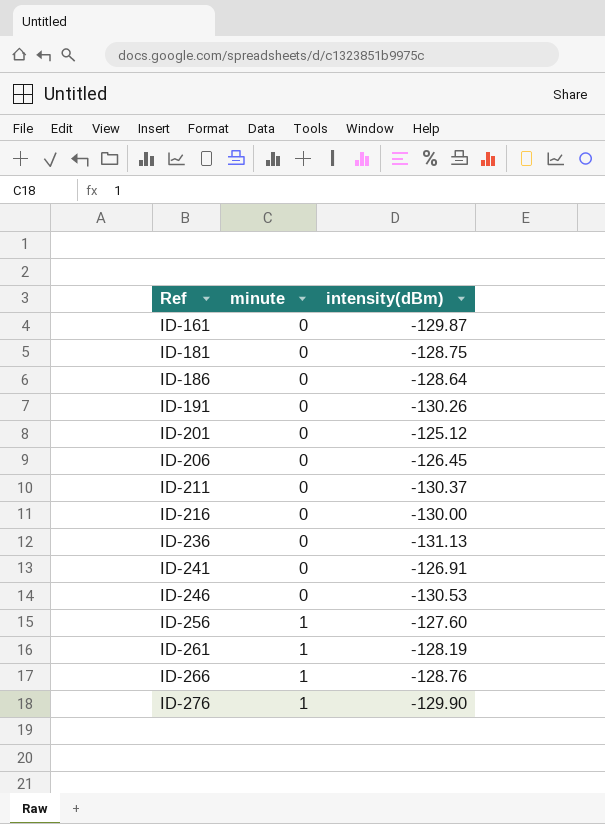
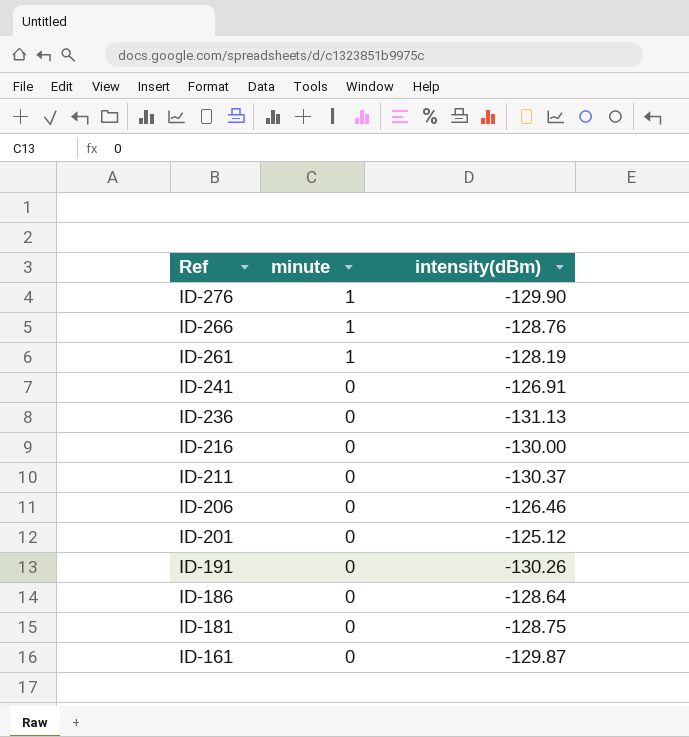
row order: Ref ascending -> Ref descending
row ID-246: 0 | -130.53 -> none
row ID-256: 1 | -127.60 -> none
ID-206 | intensity(dBm): -126.45 -> -126.46

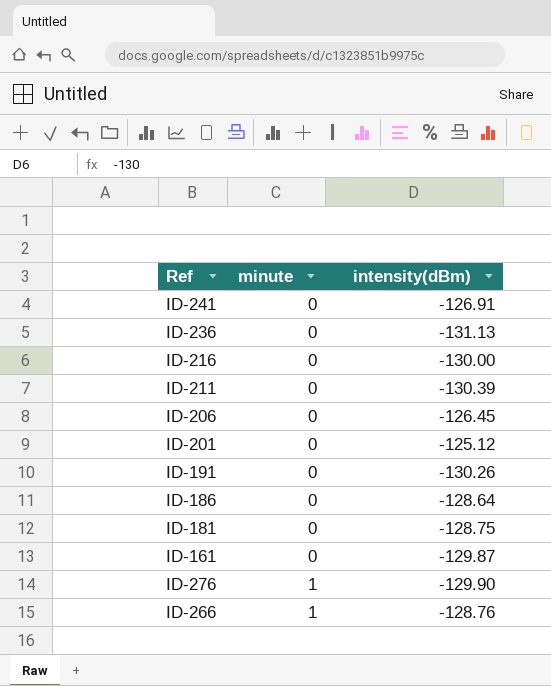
row order: Ref descending -> minute ascending
row ID-261: 1 | -128.19 -> none
ID-211 | intensity(dBm): -130.37 -> -130.39
ID-206 | intensity(dBm): -126.46 -> -126.45

